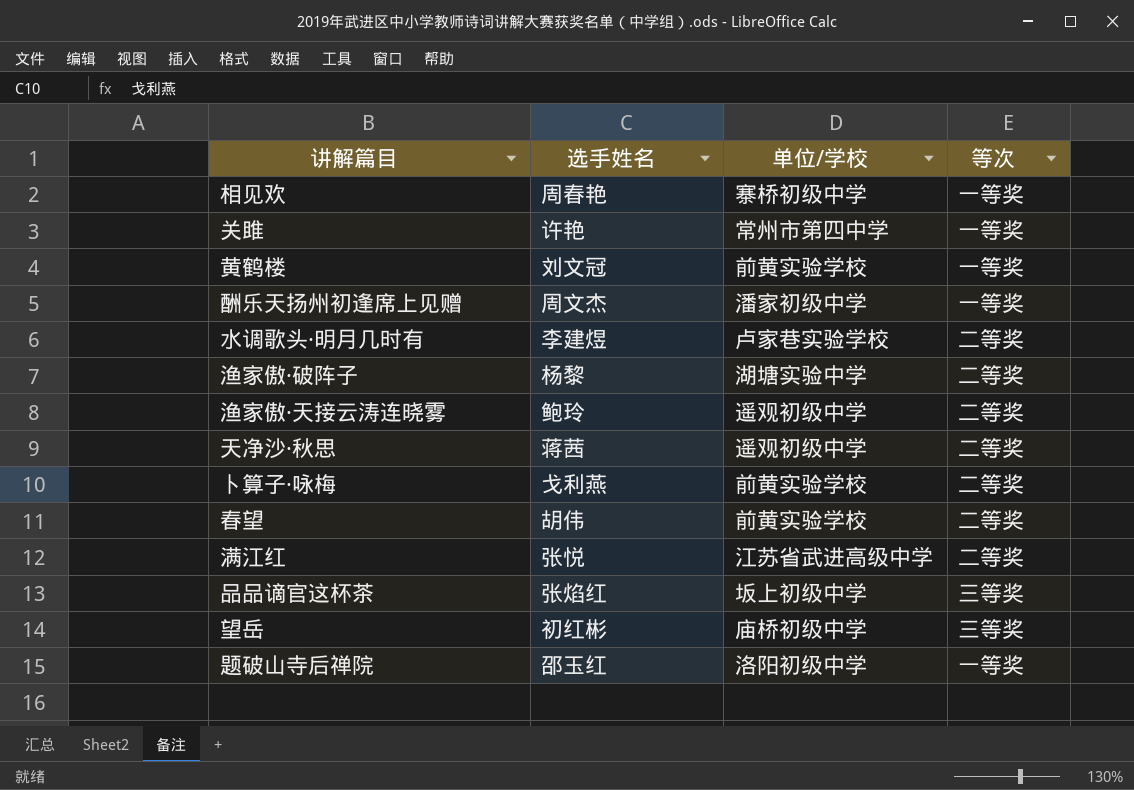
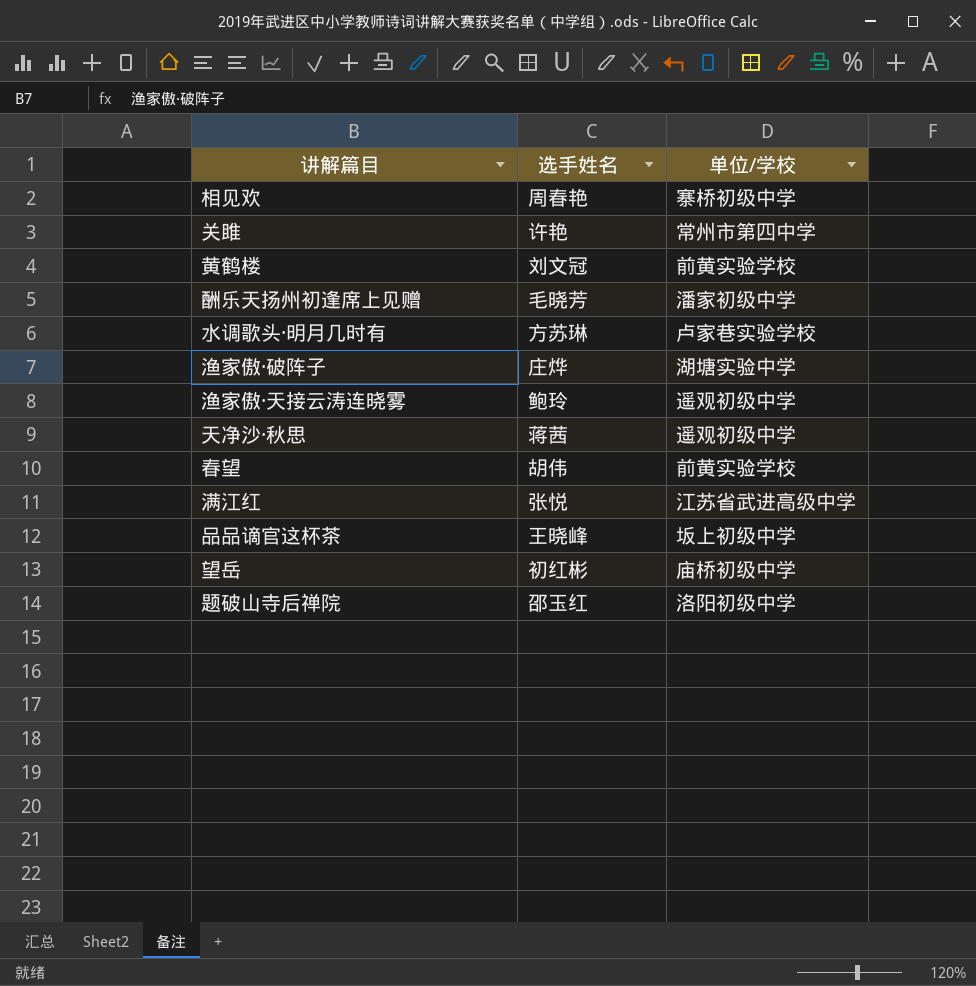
column 等次 | position: 4 -> none
row 卜算子·咏梅: 戈利燕 | 前黄实验学校 | 二等奖 -> none
酬乐天扬州初逢席上见赠 | 选手姓名: 周文杰 -> 毛晓芳
水调歌头·明月几时有 | 选手姓名: 李建煜 -> 方苏琳
渔家傲·破阵子 | 选手姓名: 杨黎 -> 庄烨
品品谪官这杯茶 | 选手姓名: 张焰红 -> 王晓峰

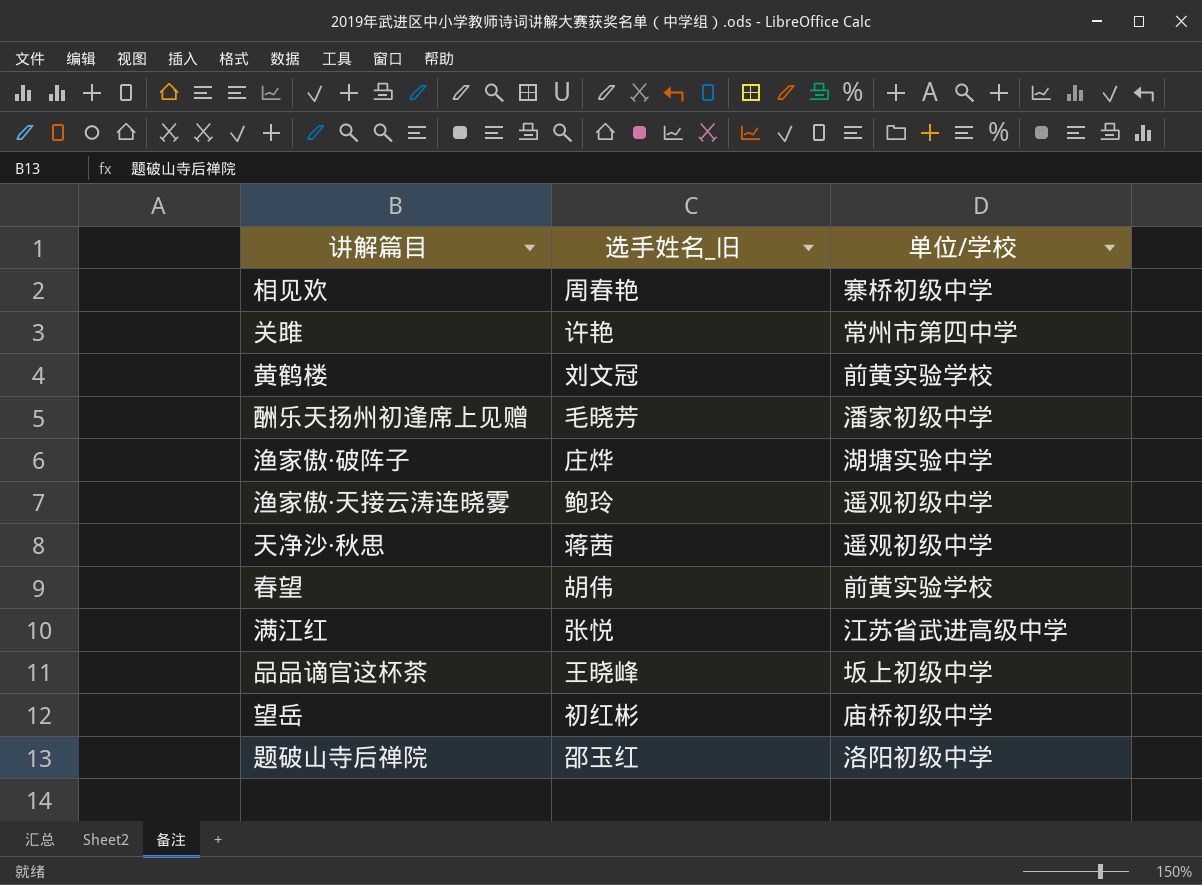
column name: 选手姓名 -> 选手姓名_旧
row 水调歌头·明月几时有: 方苏琳 | 卢家巷实验学校 -> none

